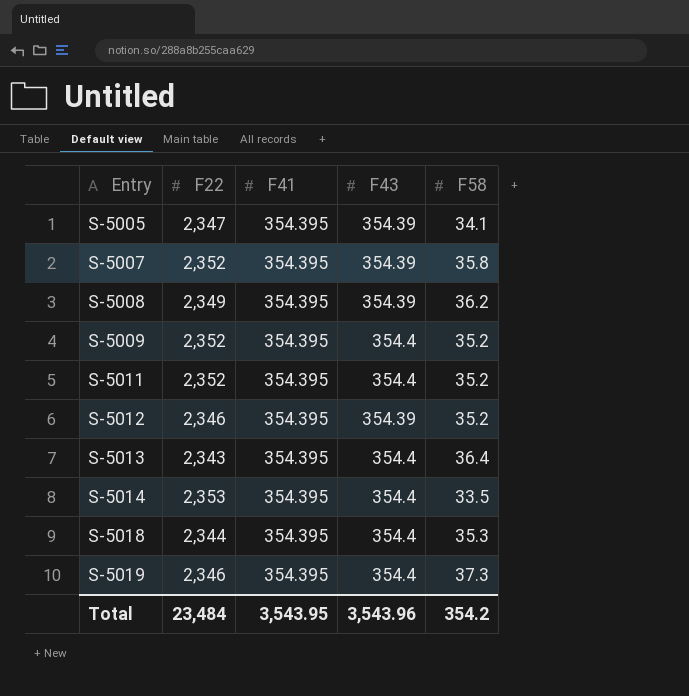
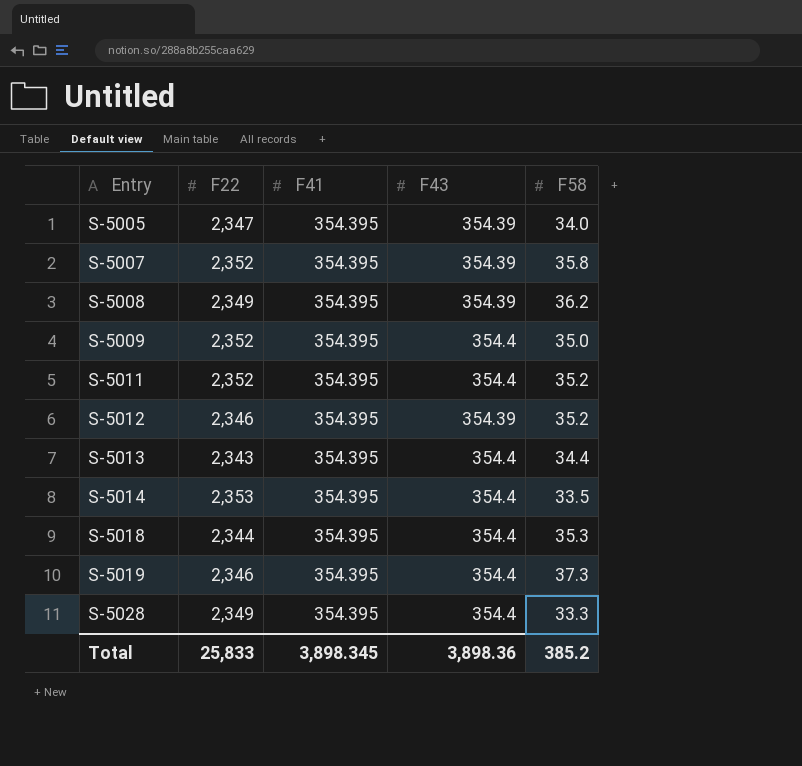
S-5005 | F58: 34.1 -> 34.0
S-5009 | F58: 35.2 -> 35.0
S-5013 | F58: 36.4 -> 34.4
row S-5028: none -> 2,349 | 354.395 | 354.4 | 33.3
Total | F22: 23,484 -> 25,833
Total | F41: 3,543.95 -> 3,898.345
Total | F43: 3,543.96 -> 3,898.36
Total | F58: 354.2 -> 385.2

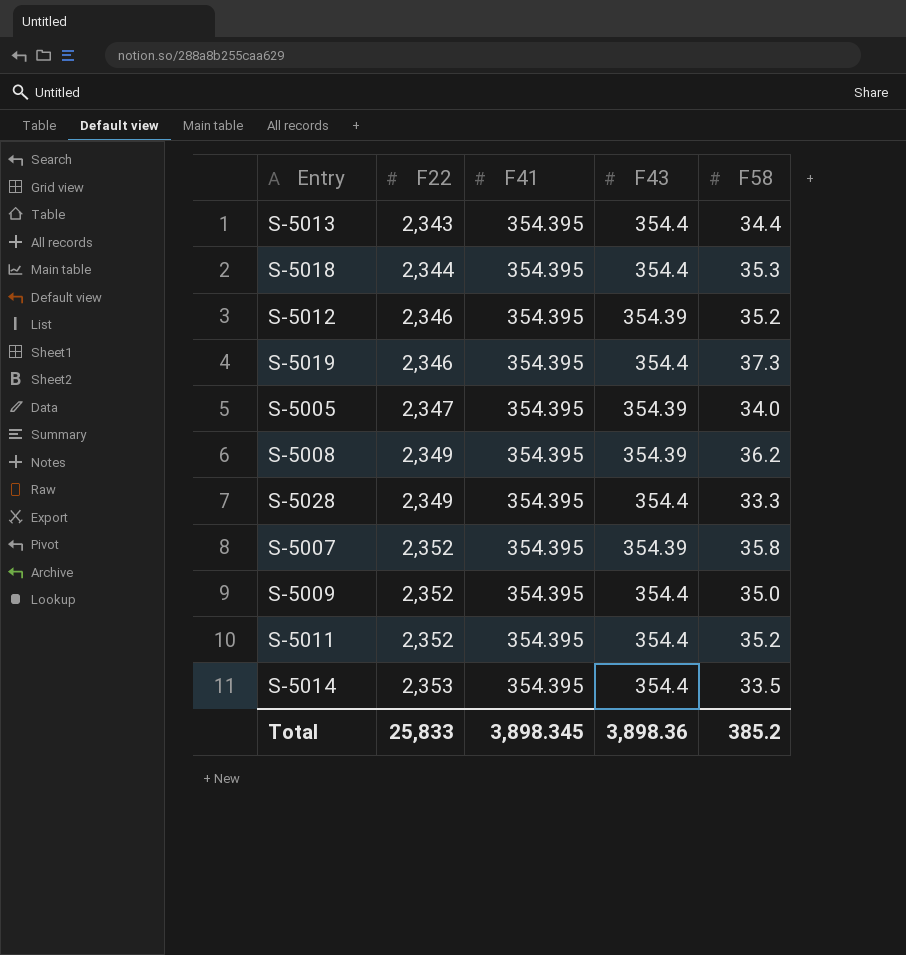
row order: Entry ascending -> F22 ascending

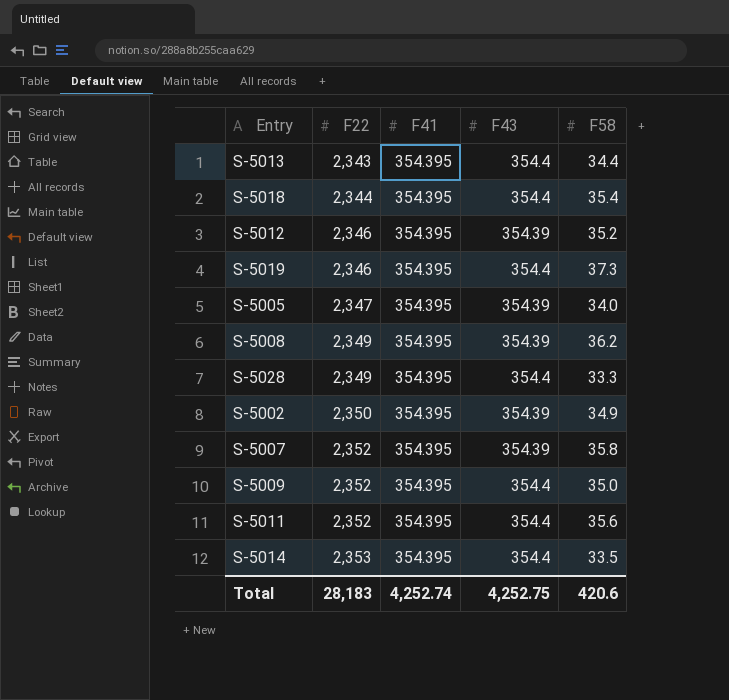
S-5018 | F58: 35.3 -> 35.4
row S-5002: none -> 2,350 | 354.395 | 354.39 | 34.9
S-5011 | F58: 35.2 -> 35.6
Total | F22: 25,833 -> 28,183
Total | F41: 3,898.345 -> 4,252.74
Total | F43: 3,898.36 -> 4,252.75
Total | F58: 385.2 -> 420.6

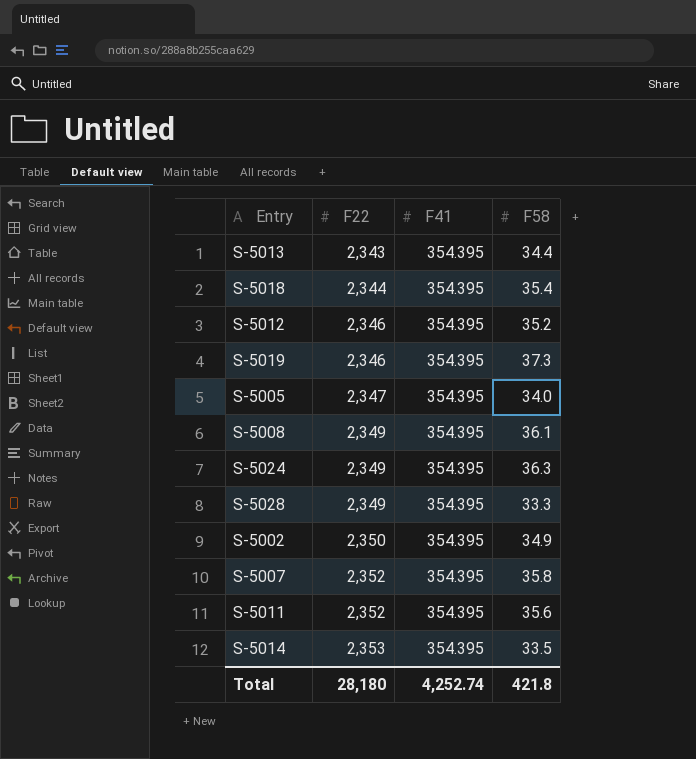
column F43 | position: 4 -> none
row S-5009: 2,352 | 354.395 | 354.4 | 35.0 -> none
S-5008 | F58: 36.2 -> 36.1
row S-5024: none -> 2,349 | 354.395 | 36.3
Total | F22: 28,183 -> 28,180
Total | F58: 420.6 -> 421.8

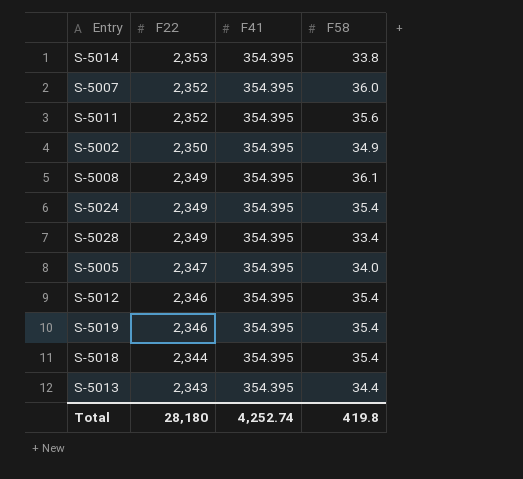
row order: F22 ascending -> F22 descending
S-5014 | F58: 33.5 -> 33.8
S-5007 | F58: 35.8 -> 36.0
S-5024 | F58: 36.3 -> 35.4
S-5028 | F58: 33.3 -> 33.4
S-5012 | F58: 35.2 -> 35.4
S-5019 | F58: 37.3 -> 35.4
Total | F58: 421.8 -> 419.8

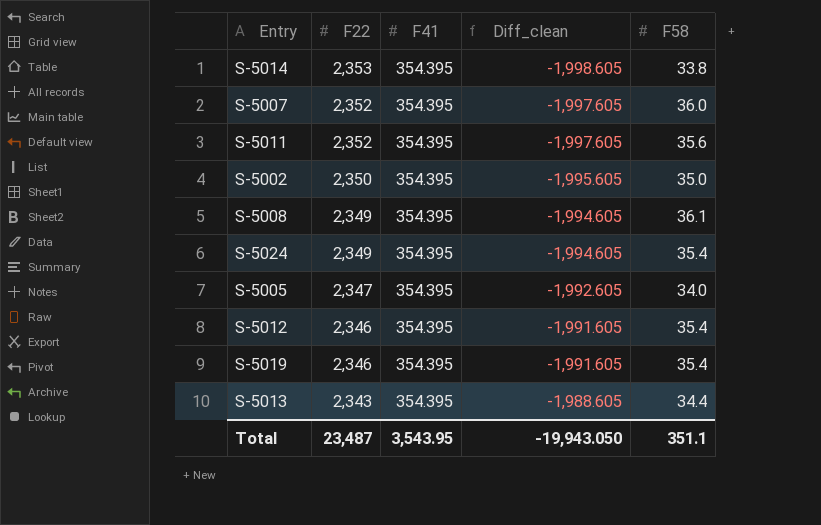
column Diff_clean | formula: none -> [F41] - [F22]
row S-5028: 2,349 | 354.395 | 33.4 -> none
row S-5018: 2,344 | 354.395 | 35.4 -> none
S-5002 | F58: 34.9 -> 35.0
Total | F22: 28,180 -> 23,487
Total | F41: 4,252.74 -> 3,543.95
Total | F58: 419.8 -> 351.1

